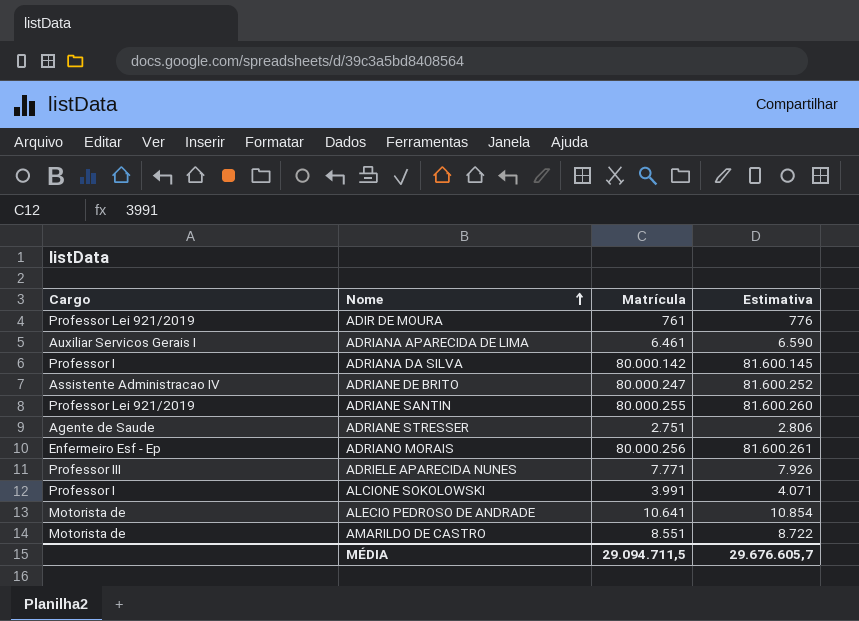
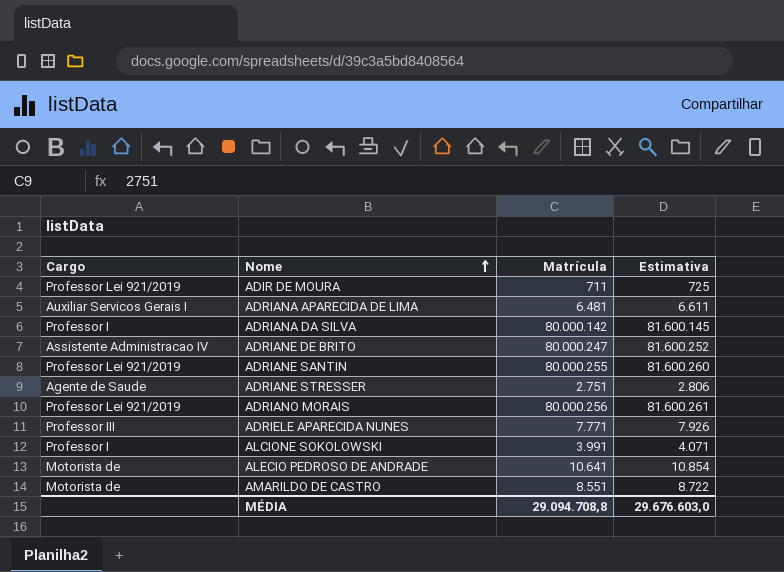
ADIR DE MOURA | Matrícula: 761 -> 711
ADIR DE MOURA | Estimativa: 776 -> 725
ADRIANA APARECIDA DE LIMA | Matrícula: 6.461 -> 6.481
ADRIANA APARECIDA DE LIMA | Estimativa: 6.590 -> 6.611
ADRIANO MORAIS | Cargo: Enfermeiro Esf - Ep -> Professor Lei 921/2019
MÉDIA | Matrícula: 29.094.711,5 -> 29.094.708,8
MÉDIA | Estimativa: 29.676.605,7 -> 29.676.603,0

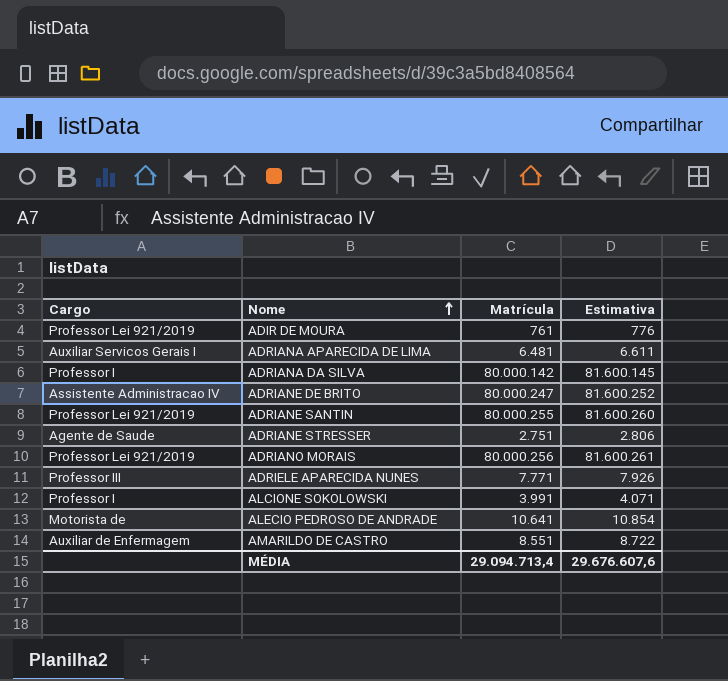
ADIR DE MOURA | Matrícula: 711 -> 761
ADIR DE MOURA | Estimativa: 725 -> 776
AMARILDO DE CASTRO | Cargo: Motorista de -> Auxiliar de Enfermagem
MÉDIA | Matrícula: 29.094.708,8 -> 29.094.713,4
MÉDIA | Estimativa: 29.676.603,0 -> 29.676.607,6

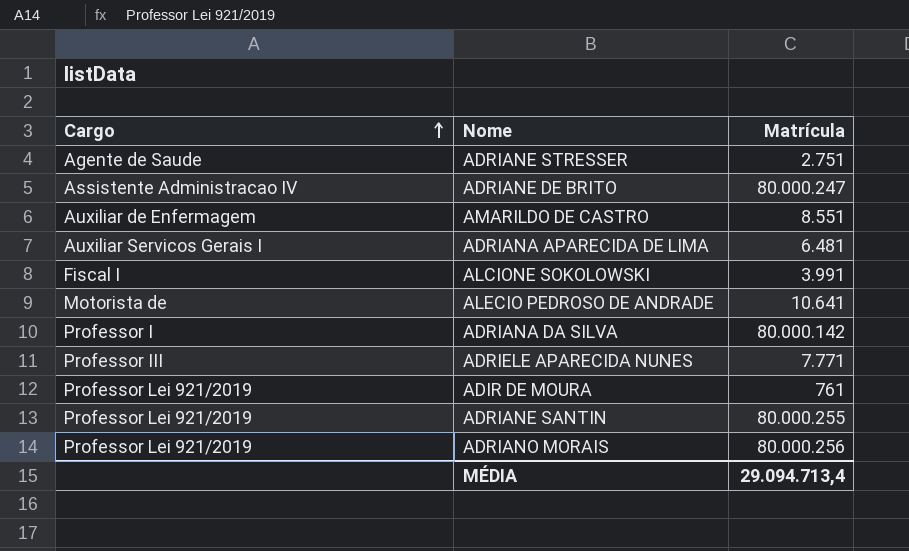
row order: Nome ascending -> Cargo ascending
column Estimativa | formula: [Matrícula] * 1,02 -> none
ALCIONE SOKOLOWSKI | Cargo: Professor I -> Fiscal I

